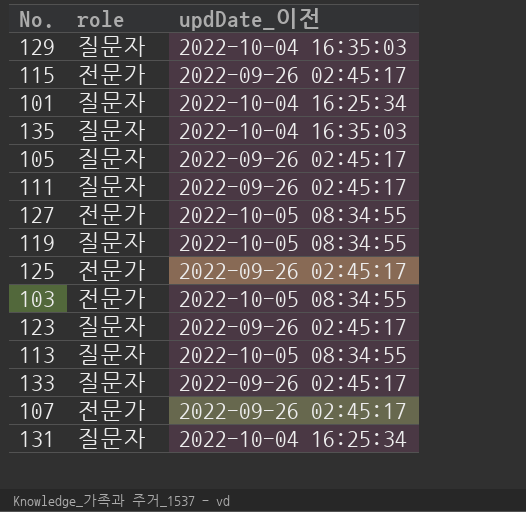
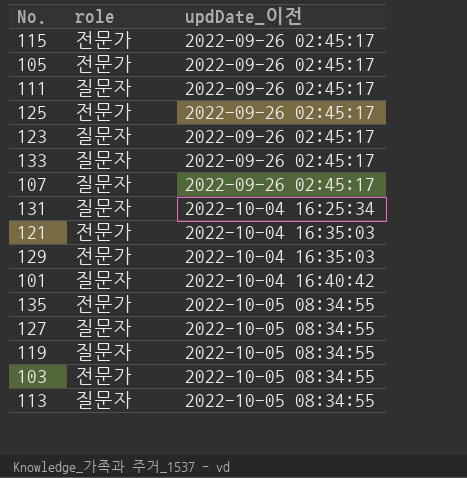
row order: none -> updDate_이전 ascending
105 | role: 질문자 -> 전문가
107 | role: 전문가 -> 질문자
row 121: none -> 전문가 | 2022-10-04 16:35:03
129 | role: 질문자 -> 전문가
101 | updDate_이전: 2022-10-04 16:25:34 -> 2022-10-04 16:40:42
135 | role: 질문자 -> 전문가
135 | updDate_이전: 2022-10-04 16:35:03 -> 2022-10-05 08:34:55
127 | role: 전문가 -> 질문자

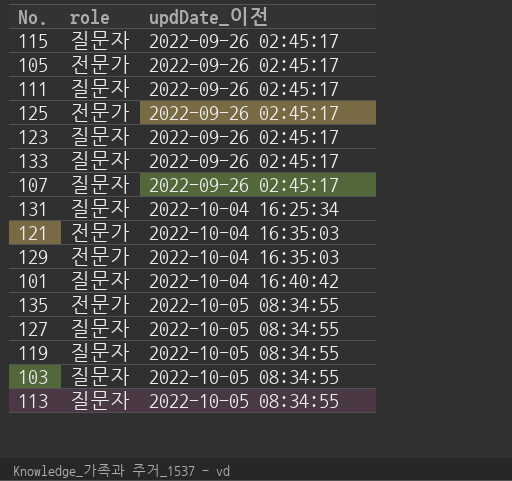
115 | role: 전문가 -> 질문자
103 | role: 전문가 -> 질문자

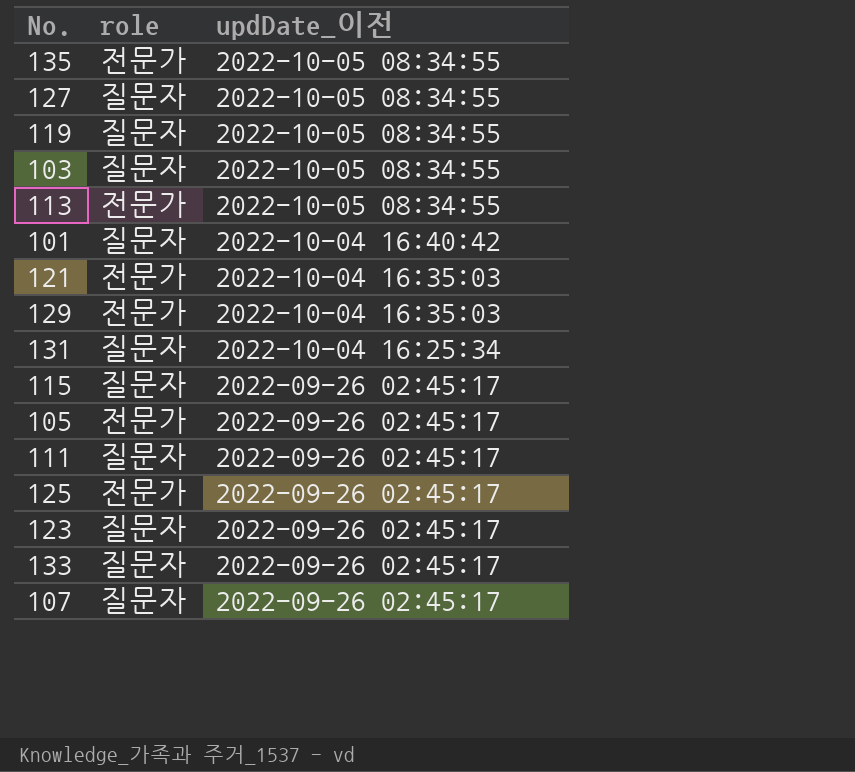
row order: updDate_이전 ascending -> updDate_이전 descending
113 | role: 질문자 -> 전문가

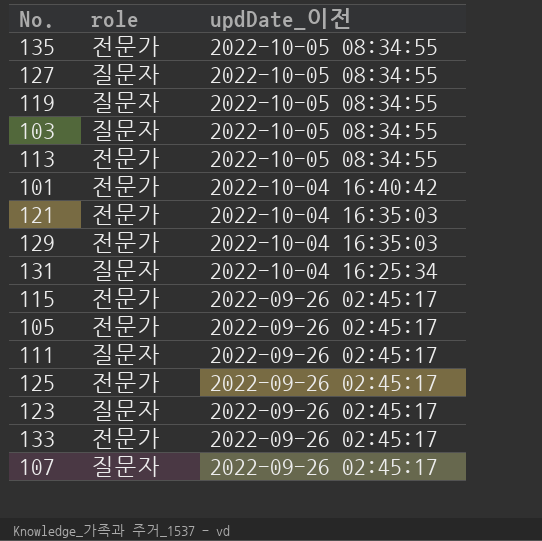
101 | role: 질문자 -> 전문가
115 | role: 질문자 -> 전문가
133 | role: 질문자 -> 전문가

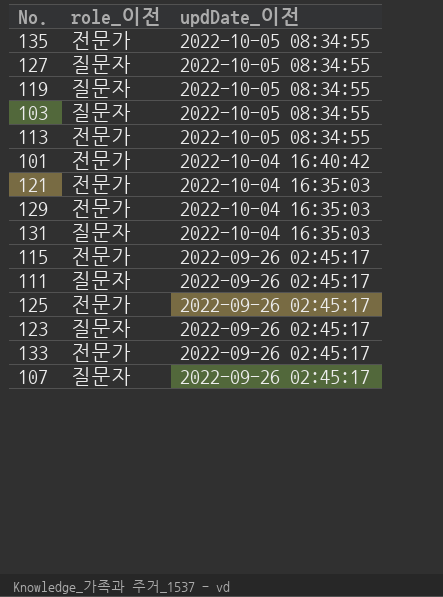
column name: role -> role_이전
row 105: 전문가 | 2022-09-26 02:45:17 -> none
131 | updDate_이전: 2022-10-04 16:25:34 -> 2022-10-04 16:35:03

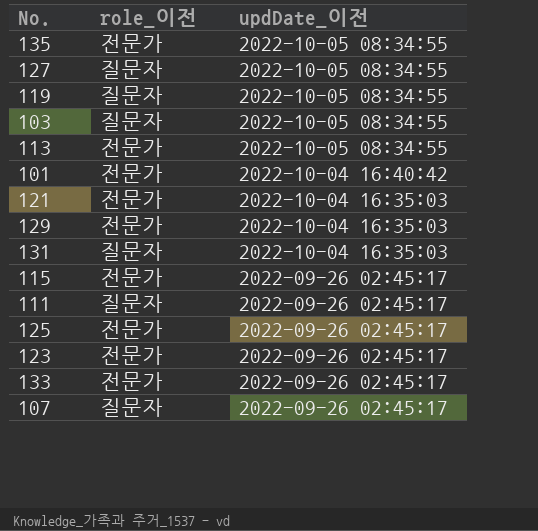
123 | role_이전: 질문자 -> 전문가

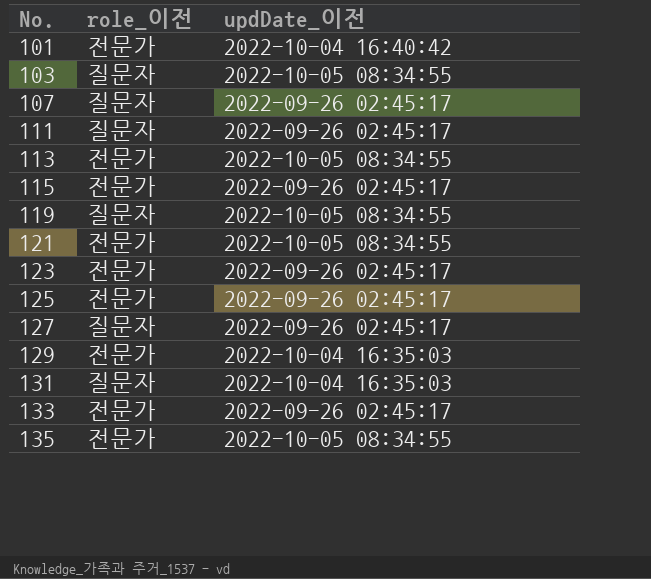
row order: updDate_이전 descending -> No. ascending
121 | updDate_이전: 2022-10-04 16:35:03 -> 2022-10-05 08:34:55
127 | updDate_이전: 2022-10-05 08:34:55 -> 2022-09-26 02:45:17

